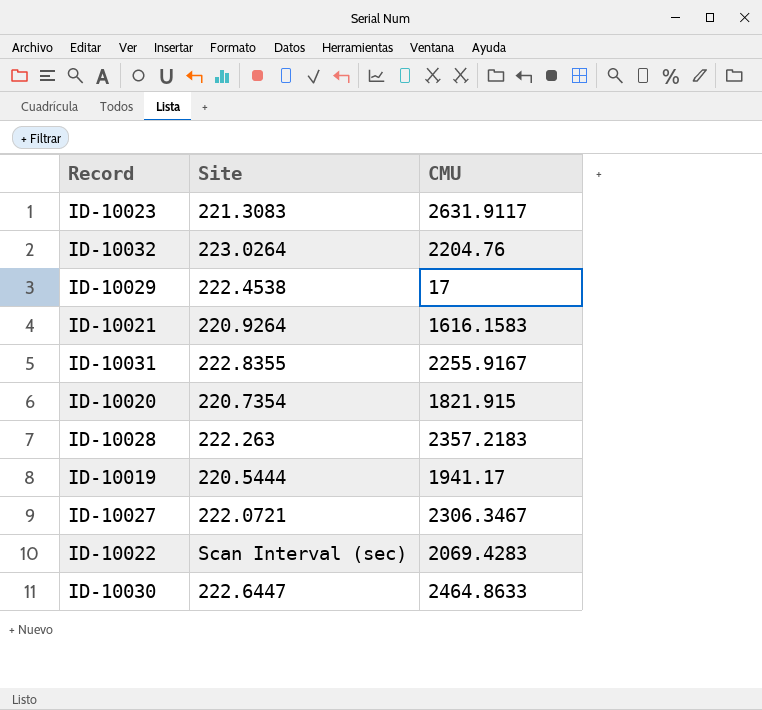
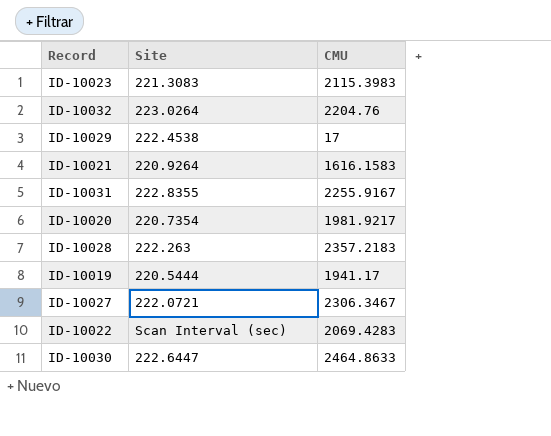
ID-10023 | CMU: 2631.9117 -> 2115.3983
ID-10020 | CMU: 1821.915 -> 1981.9217

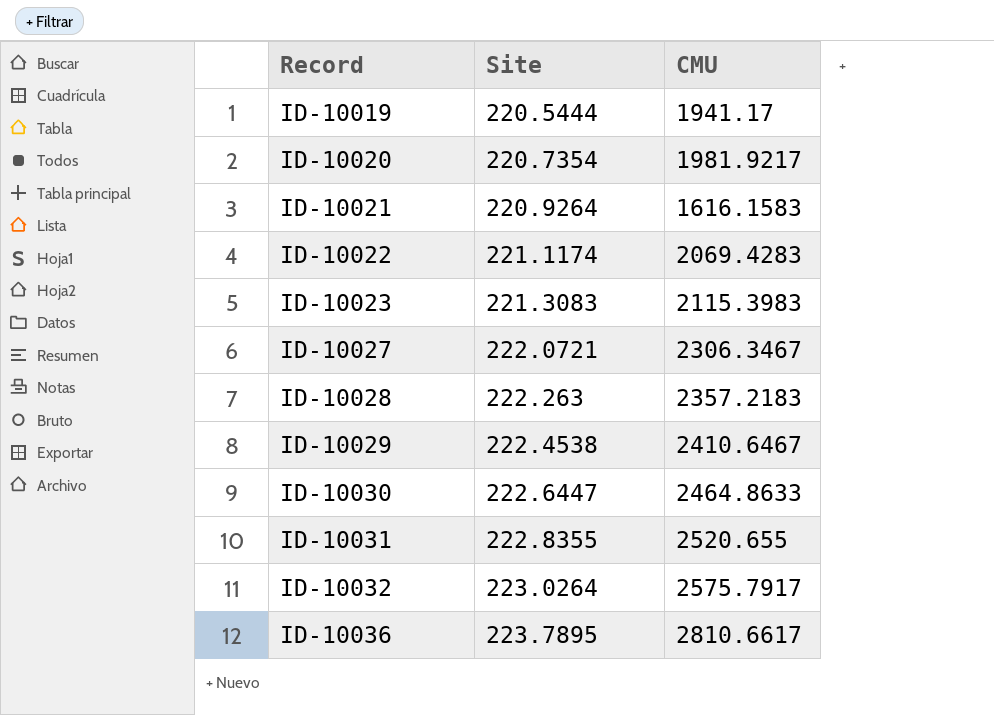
row order: none -> Record ascending
ID-10022 | Site: Scan Interval (sec) -> 221.1174
ID-10029 | CMU: 17 -> 2410.6467
ID-10031 | CMU: 2255.9167 -> 2520.655
ID-10032 | CMU: 2204.76 -> 2575.7917
row ID-10036: none -> 223.7895 | 2810.6617

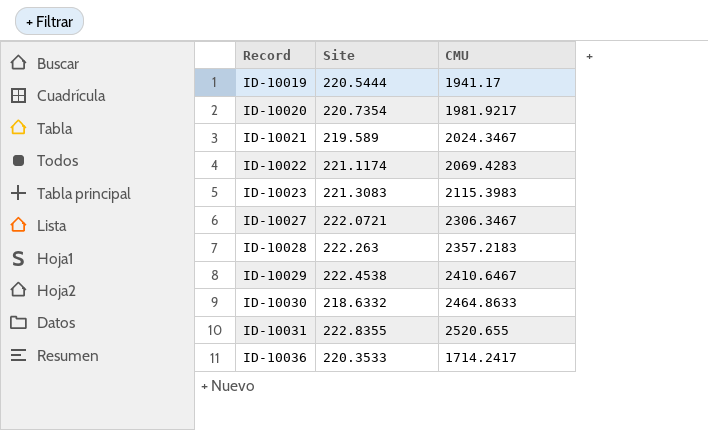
row ID-10032: 223.0264 | 2575.7917 -> none
ID-10021 | Site: 220.9264 -> 219.589
ID-10021 | CMU: 1616.1583 -> 2024.3467
ID-10030 | Site: 222.6447 -> 218.6332
ID-10036 | Site: 223.7895 -> 220.3533
ID-10036 | CMU: 2810.6617 -> 1714.2417

